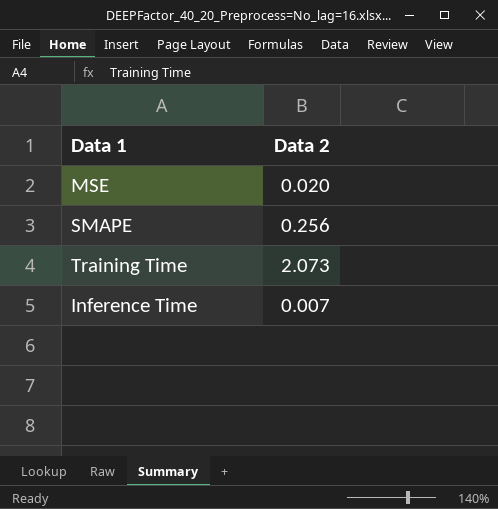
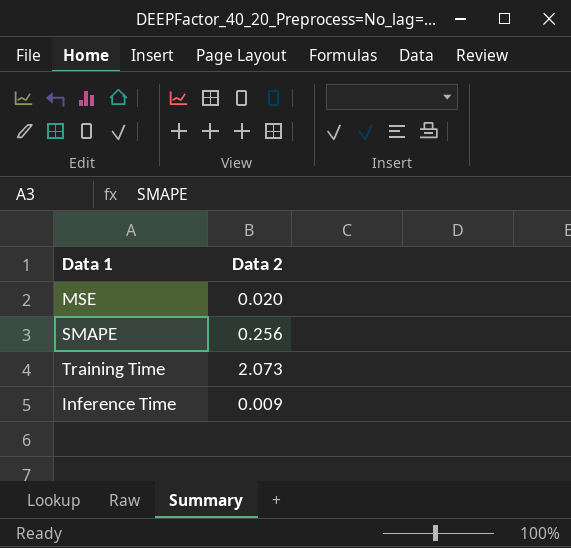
Inference Time | Data 2: 0.007 -> 0.009

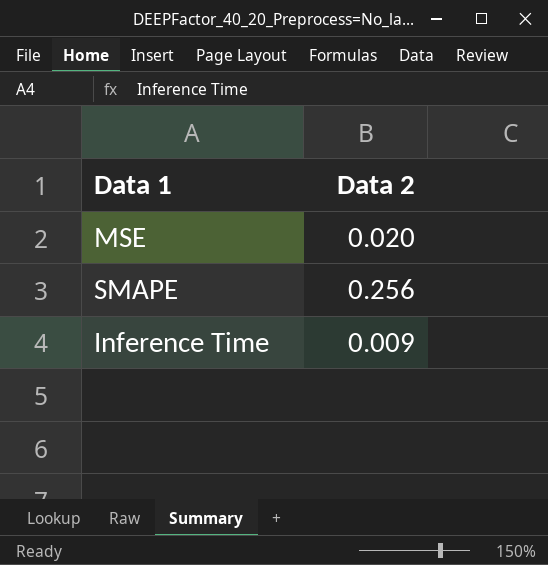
row Training Time: 2.073 -> none

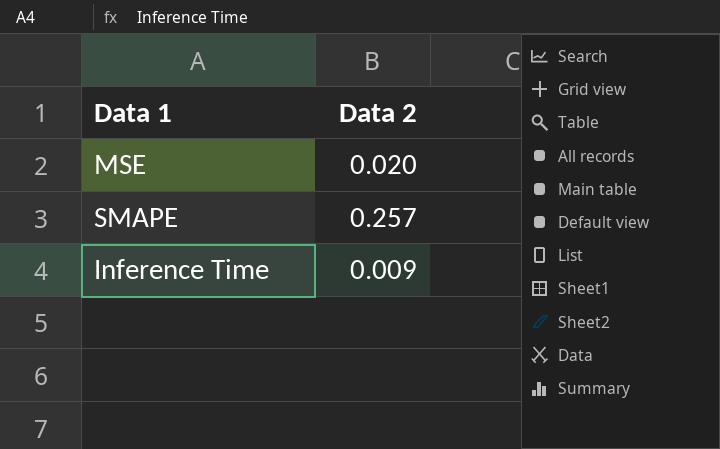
SMAPE | Data 2: 0.256 -> 0.257

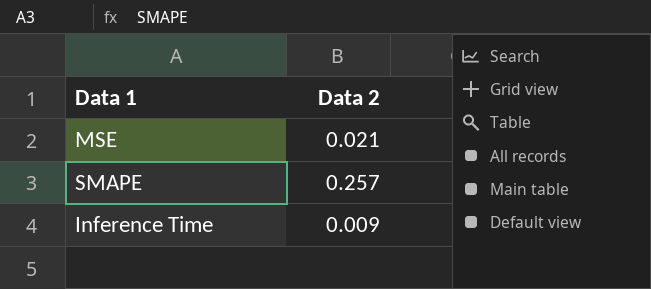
MSE | Data 2: 0.020 -> 0.021

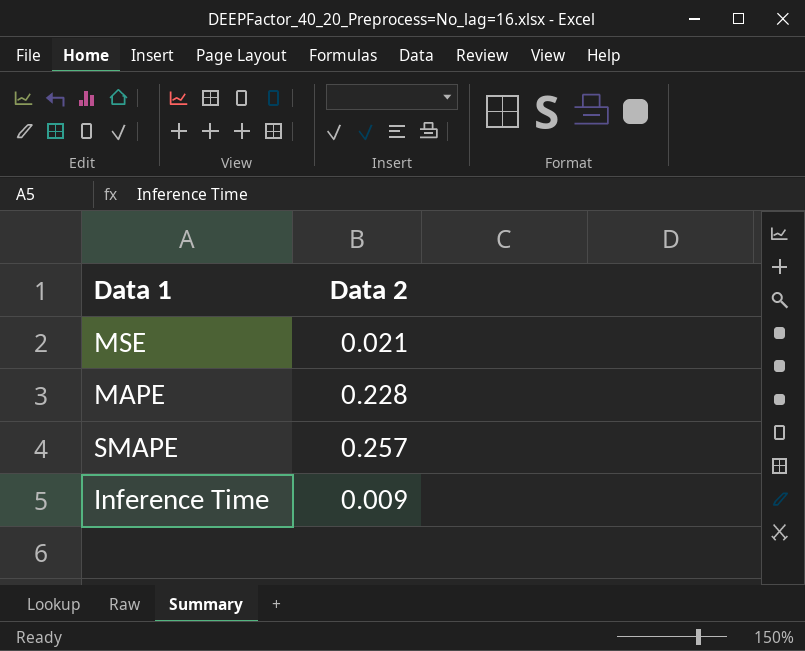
row MAPE: none -> 0.228

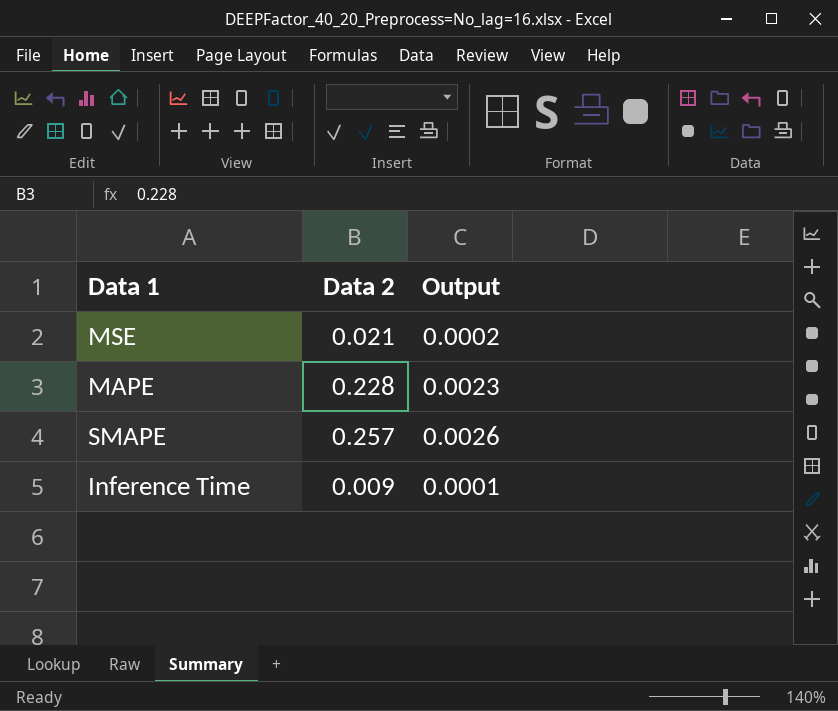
column Output | formula: none -> [Data 2] * 0.01

